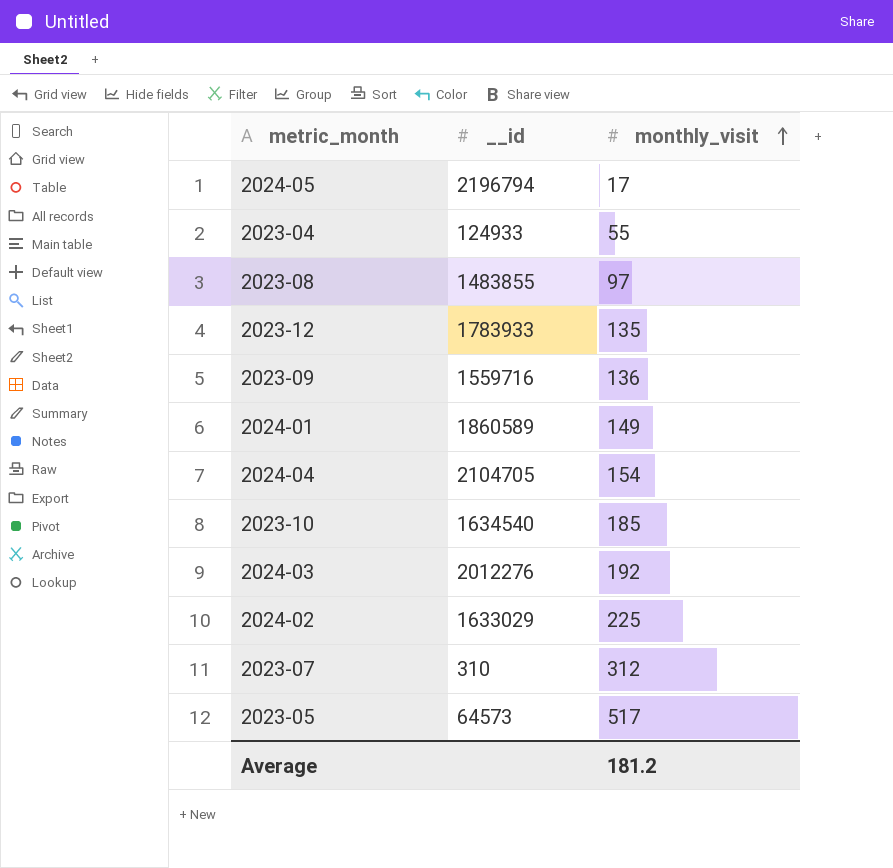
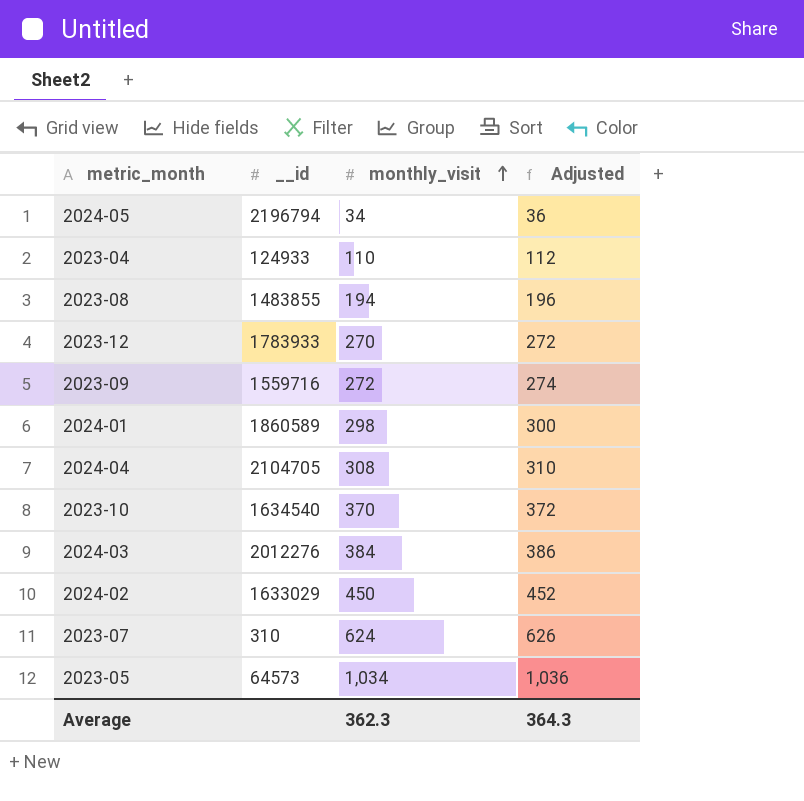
column Adjusted | formula: none -> [monthly_visit] + 2
2024-05 | monthly_visit: 17 -> 34
2023-04 | monthly_visit: 55 -> 110
2023-08 | monthly_visit: 97 -> 194
2023-12 | monthly_visit: 135 -> 270
2023-09 | monthly_visit: 136 -> 272
2024-01 | monthly_visit: 149 -> 298
2024-04 | monthly_visit: 154 -> 308
2023-10 | monthly_visit: 185 -> 370
2024-03 | monthly_visit: 192 -> 384
2024-02 | monthly_visit: 225 -> 450
2023-07 | monthly_visit: 312 -> 624
2023-05 | monthly_visit: 517 -> 1,034
Average | monthly_visit: 181.2 -> 362.3

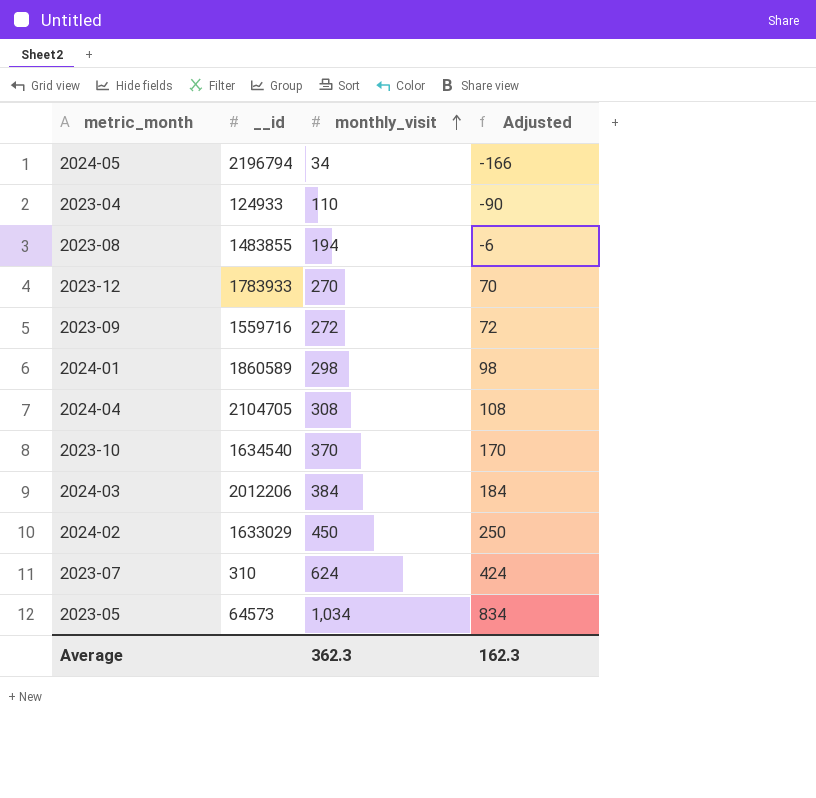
column Adjusted | formula: [monthly_visit] + 2 -> [monthly_visit] - 200
2024-03 | __id: 2012276 -> 2012206
Average | Adjusted: 364.3 -> 162.3

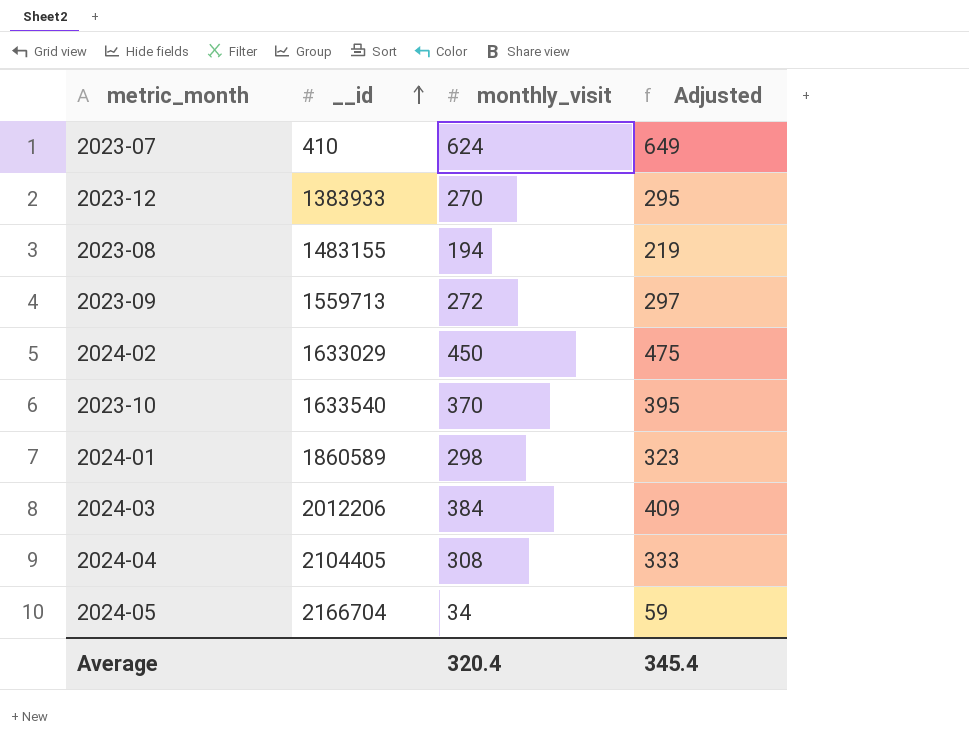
row order: monthly_visit ascending -> __id ascending
column Adjusted | formula: [monthly_visit] - 200 -> [monthly_visit] + 25
row 2023-04: 124933 | 110 | -90 -> none
row 2023-05: 64573 | 1,034 | 834 -> none
2023-07 | __id: 310 -> 410
2023-12 | __id: 1783933 -> 1383933
2023-08 | __id: 1483855 -> 1483155
2023-09 | __id: 1559716 -> 1559713
2023-10 | __id: 1634540 -> 1633540
2024-04 | __id: 2104705 -> 2104405
2024-05 | __id: 2196794 -> 2166704
Average | monthly_visit: 362.3 -> 320.4
Average | Adjusted: 162.3 -> 345.4

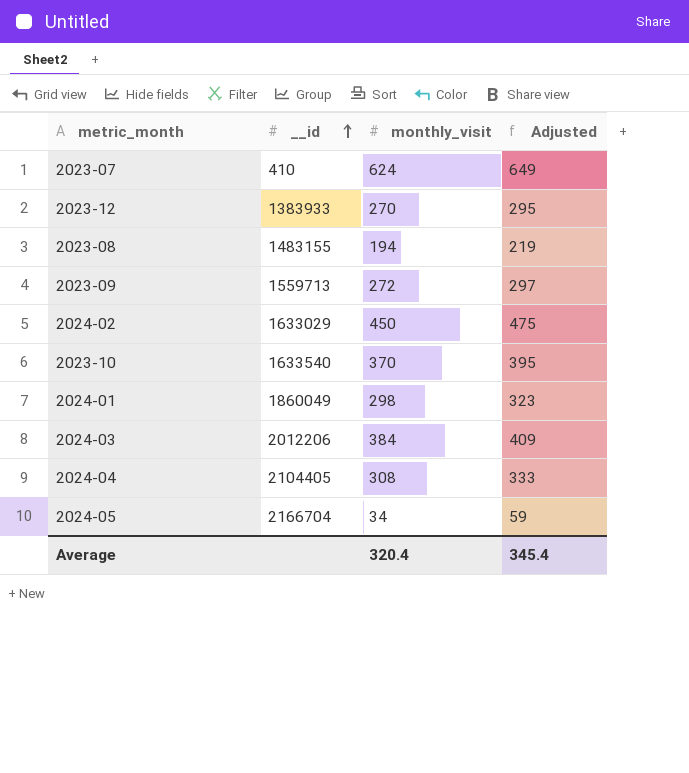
2024-01 | __id: 1860589 -> 1860049

